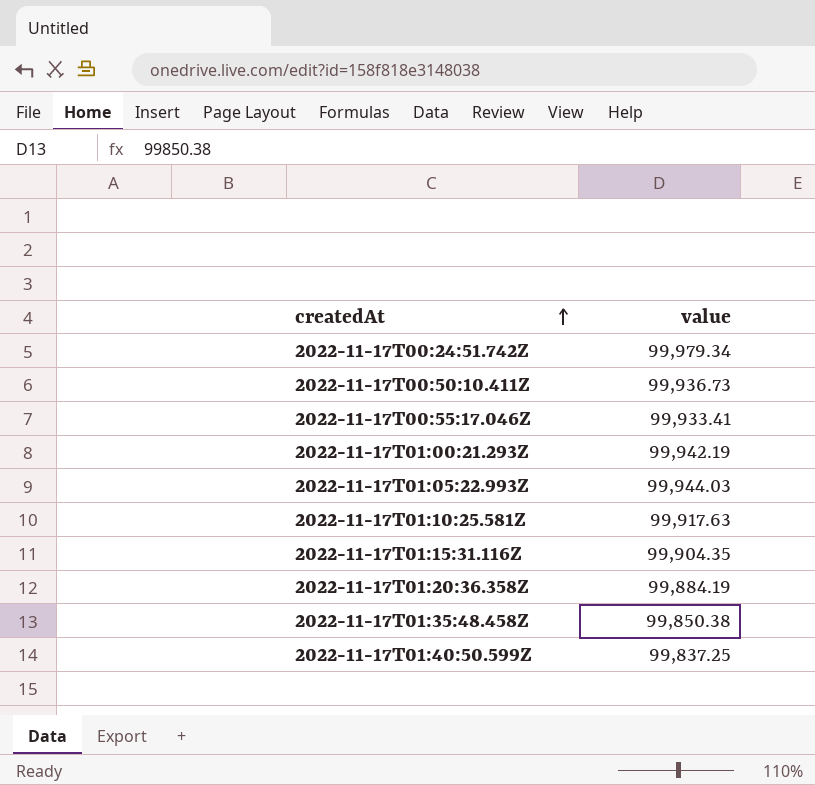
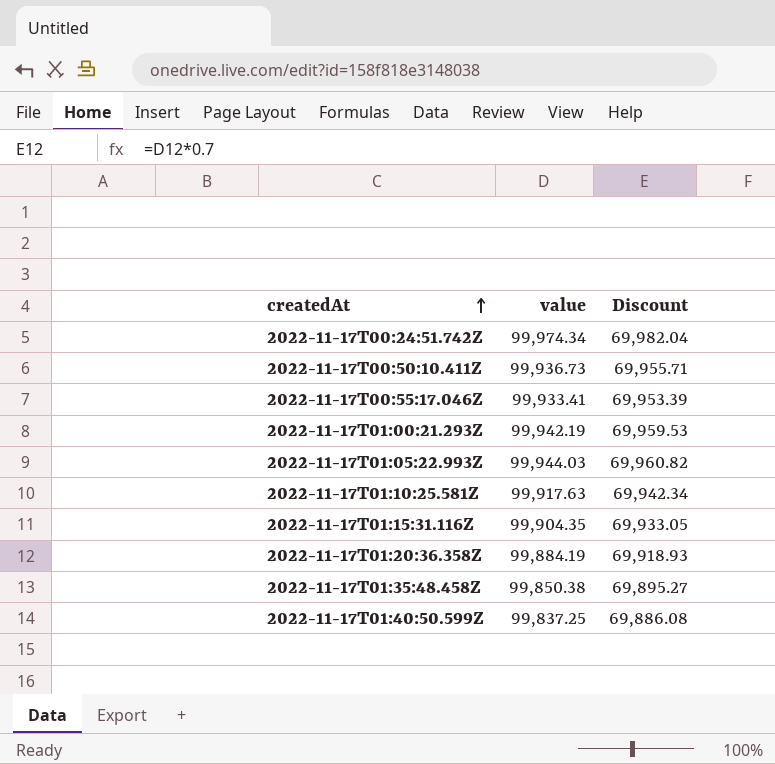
column Discount | formula: none -> [value] * 0.7
2022-11-17T00:24:51.742Z | value: 99,979.34 -> 99,974.34

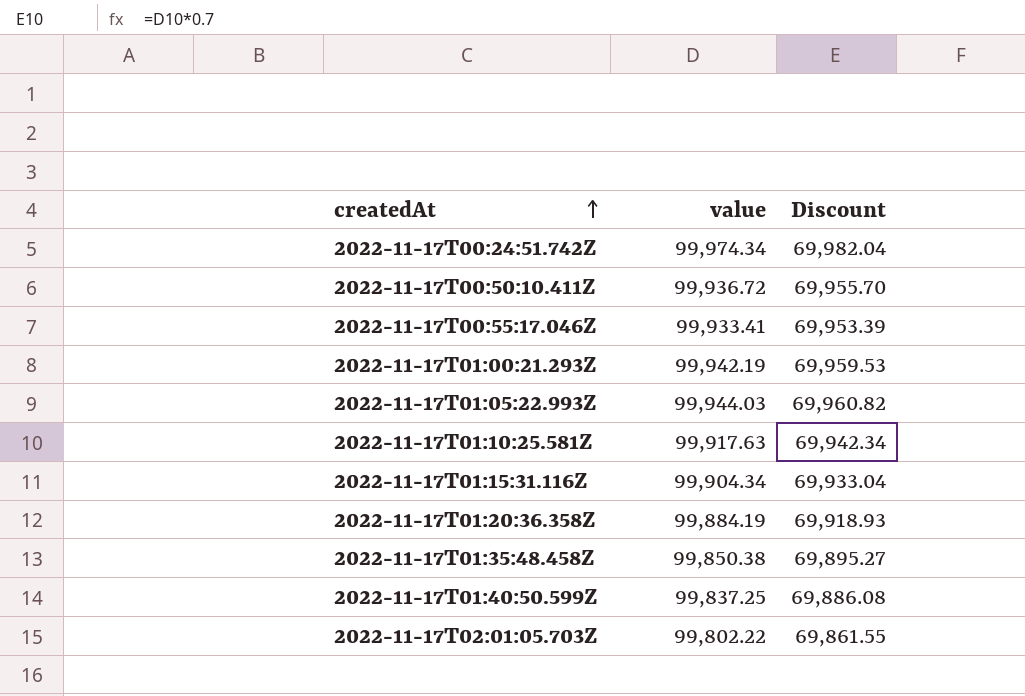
2022-11-17T00:50:10.411Z | value: 99,936.73 -> 99,936.72
2022-11-17T00:50:10.411Z | Discount: 69,955.71 -> 69,955.70
2022-11-17T01:15:31.116Z | value: 99,904.35 -> 99,904.34
2022-11-17T01:15:31.116Z | Discount: 69,933.05 -> 69,933.04
row 2022-11-17T02:01:05.703Z: none -> 99,802.22 | 69,861.55

